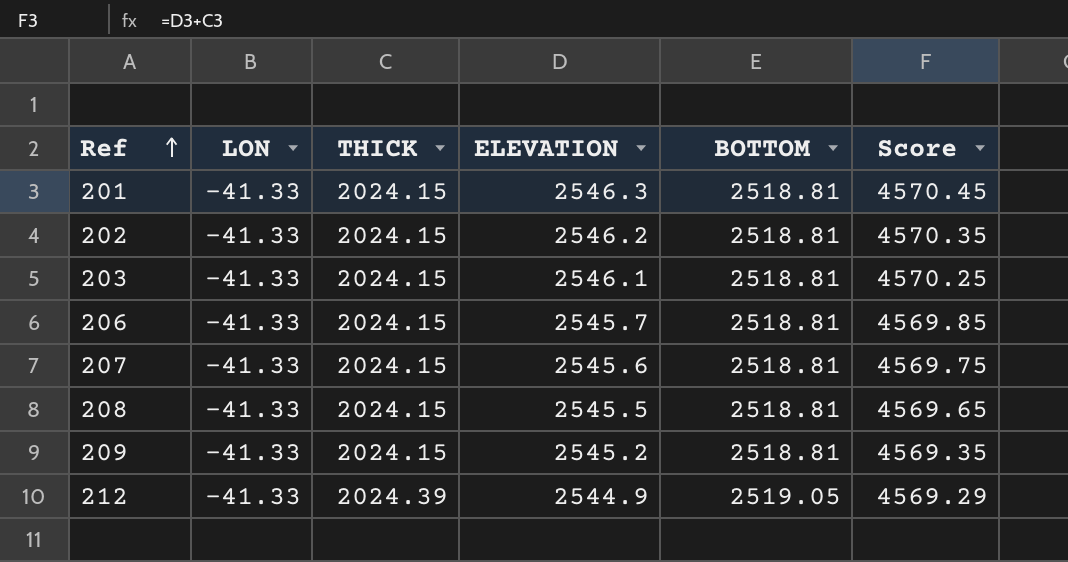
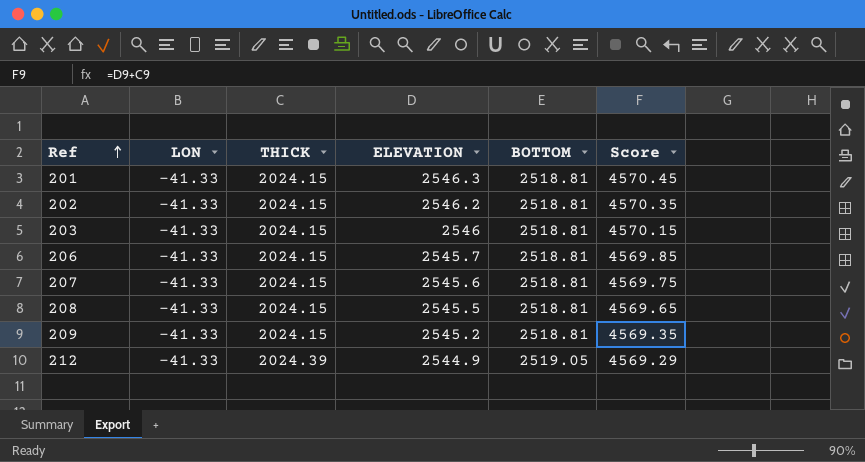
203 | ELEVATION: 2546.1 -> 2546
203 | Score: 4570.25 -> 4570.15

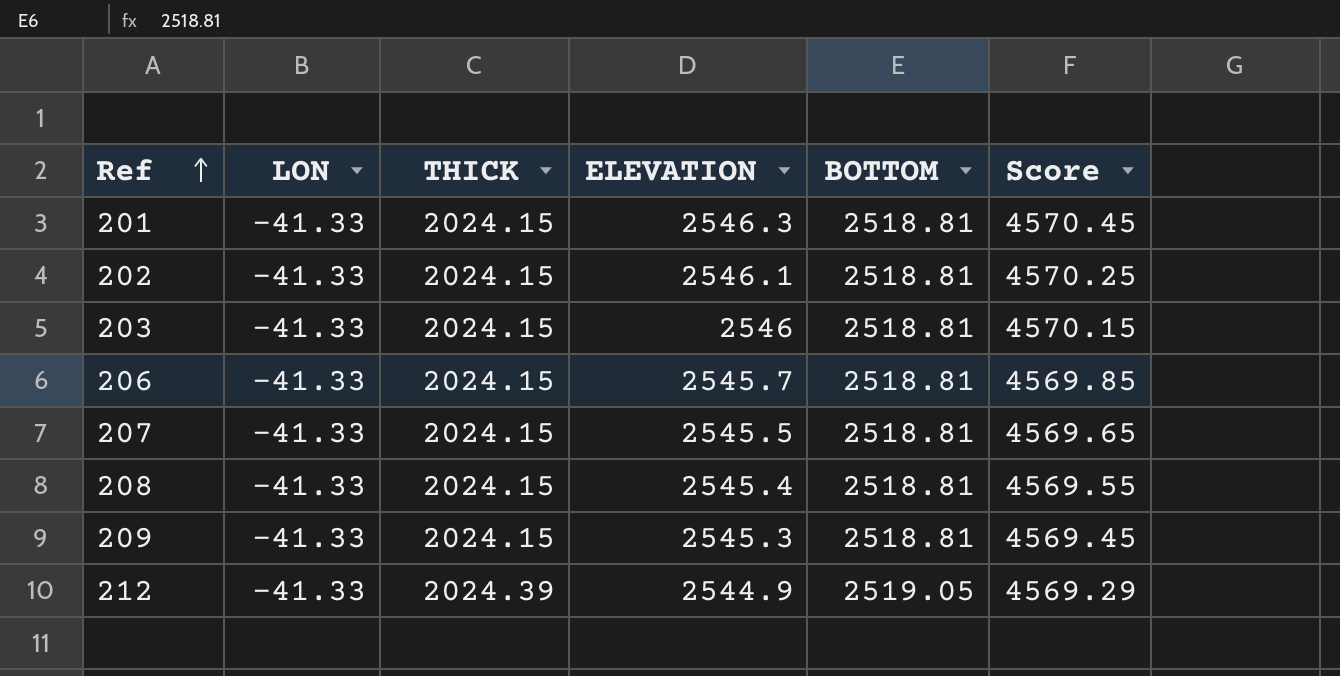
202 | ELEVATION: 2546.2 -> 2546.1
202 | Score: 4570.35 -> 4570.25
207 | ELEVATION: 2545.6 -> 2545.5
207 | Score: 4569.75 -> 4569.65
208 | ELEVATION: 2545.5 -> 2545.4
208 | Score: 4569.65 -> 4569.55
209 | ELEVATION: 2545.2 -> 2545.3
209 | Score: 4569.35 -> 4569.45

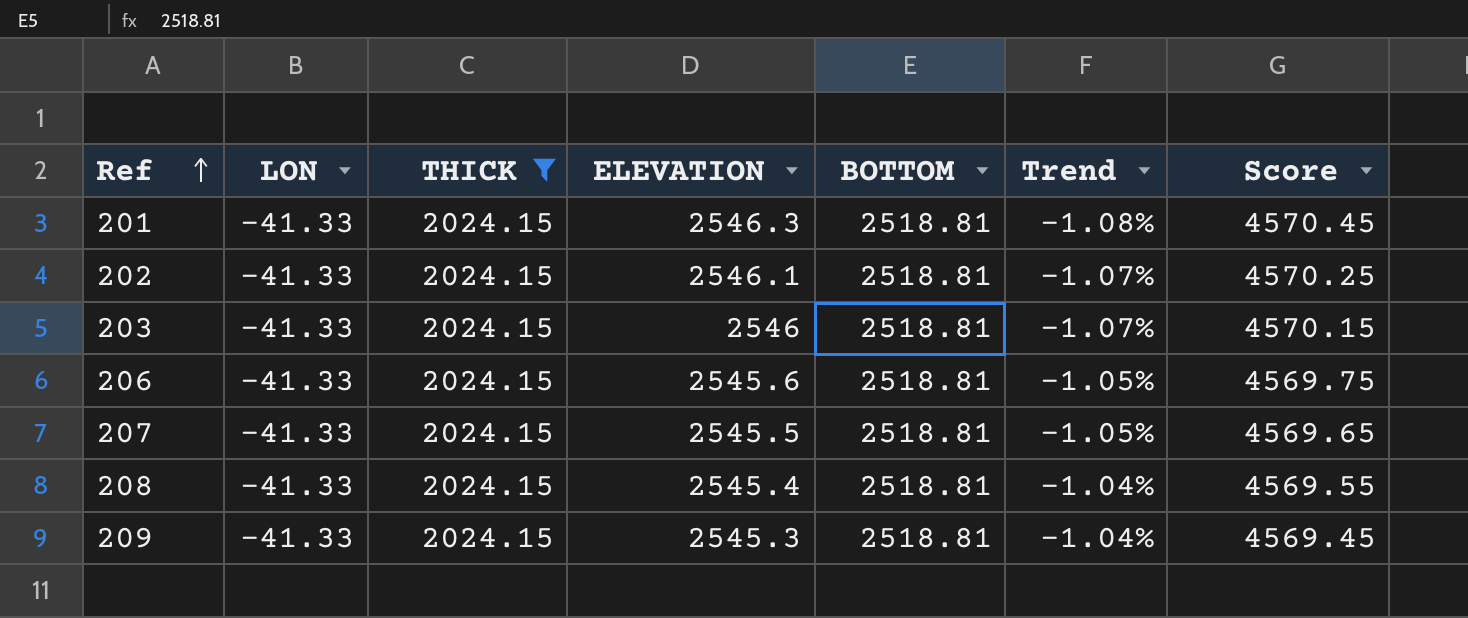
filter: none -> THICK = 2024.15
column Trend | formula: none -> ([BOTTOM] - [ELEVATION]) / [ELEVATION]
206 | ELEVATION: 2545.7 -> 2545.6
206 | Score: 4569.85 -> 4569.75

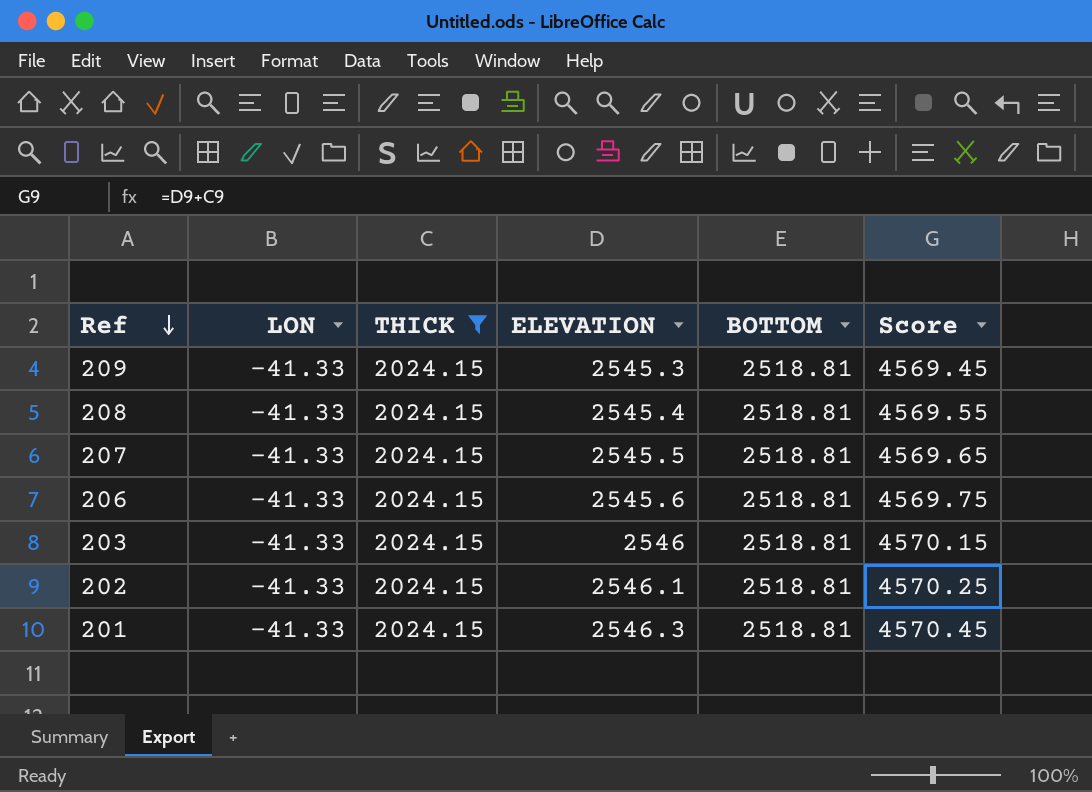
row order: Ref ascending -> Ref descending
column Trend | formula: ([BOTTOM] - [ELEVATION]) / [ELEVATION] -> none

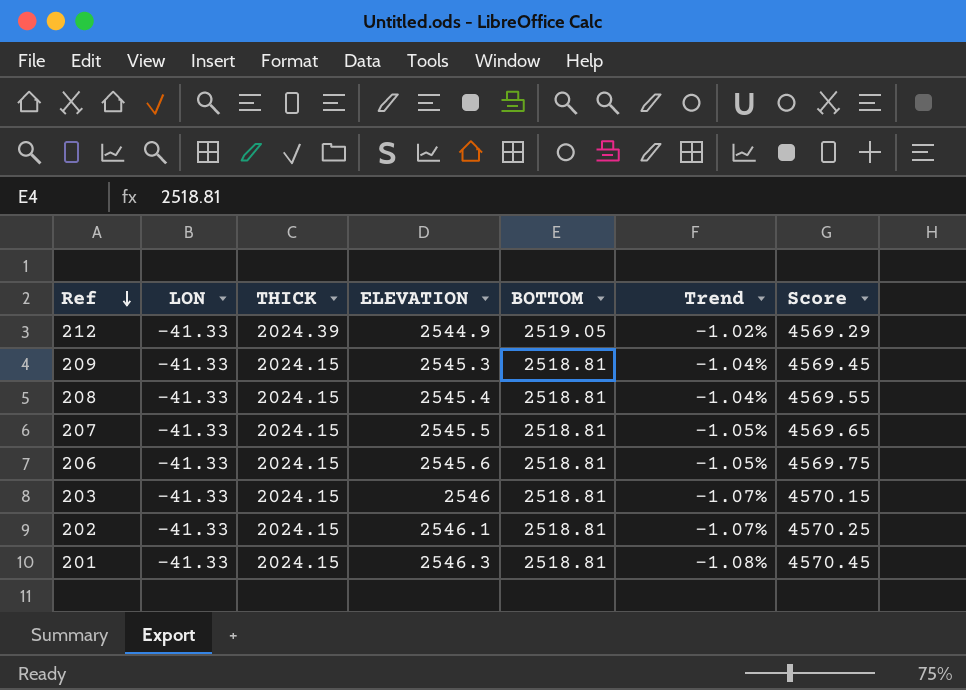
filter: THICK = 2024.15 -> none
column Trend | formula: none -> ([BOTTOM] - [ELEVATION]) / [ELEVATION]

